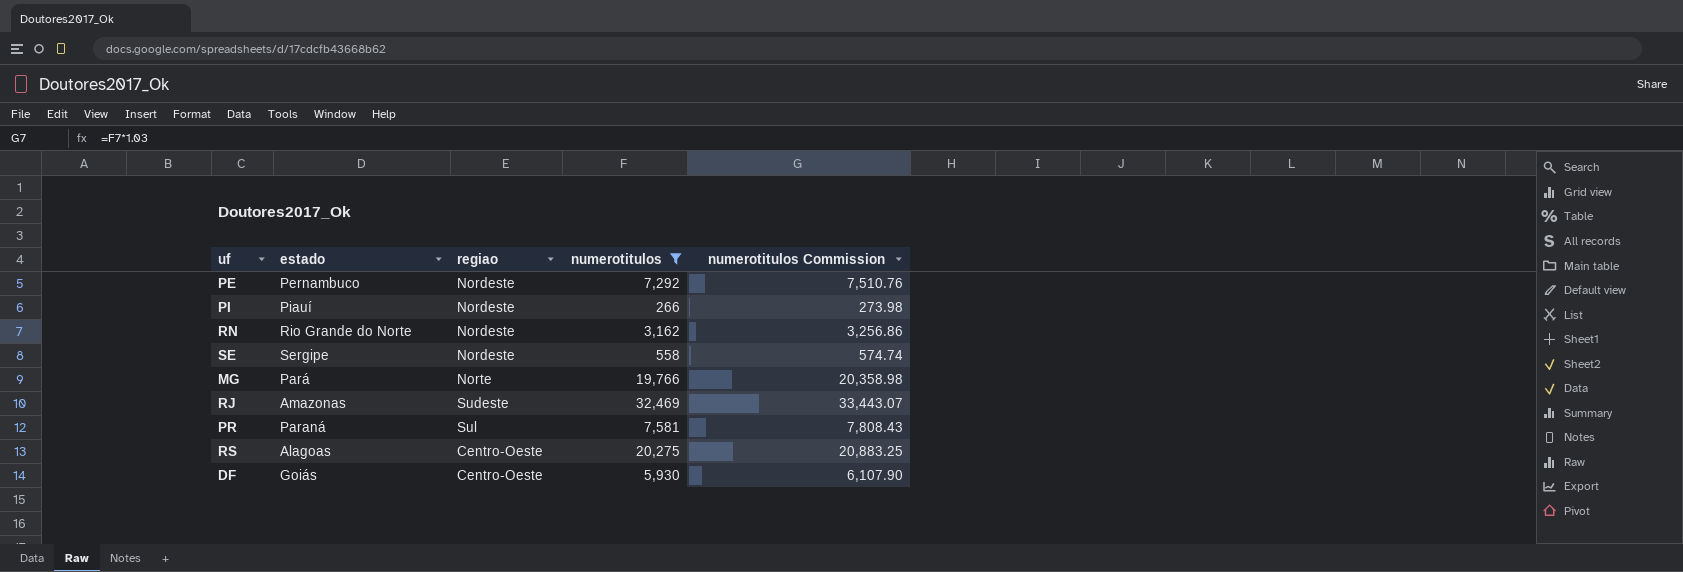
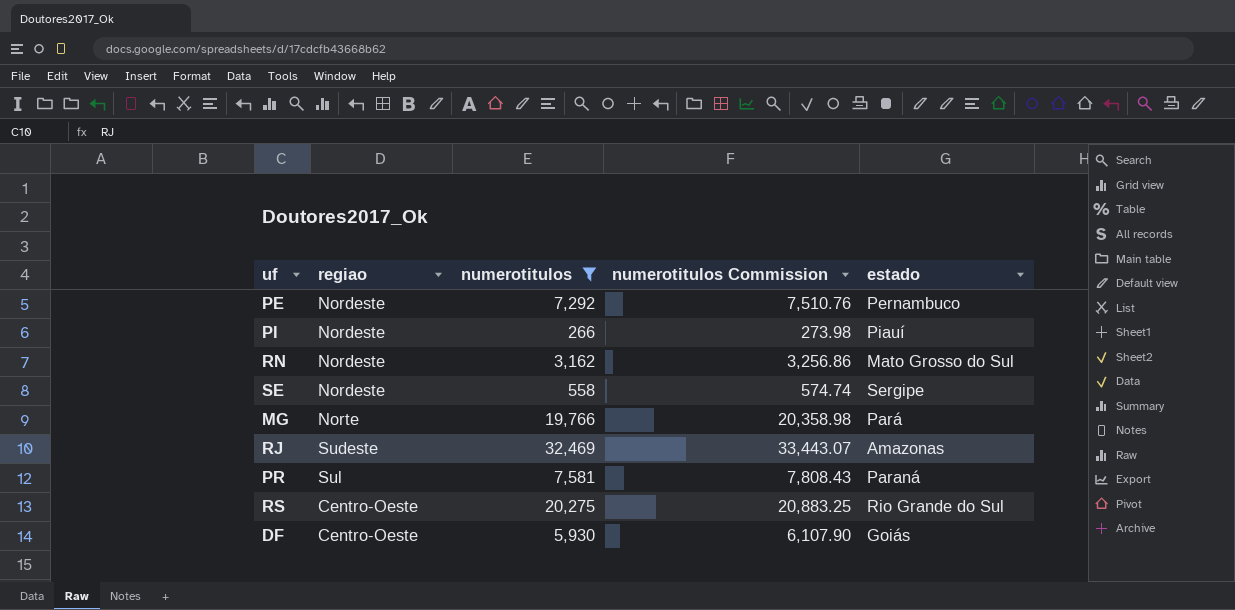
column estado | position: 2 -> 5
RN | estado: Rio Grande do Norte -> Mato Grosso do Sul
RS | estado: Alagoas -> Rio Grande do Sul

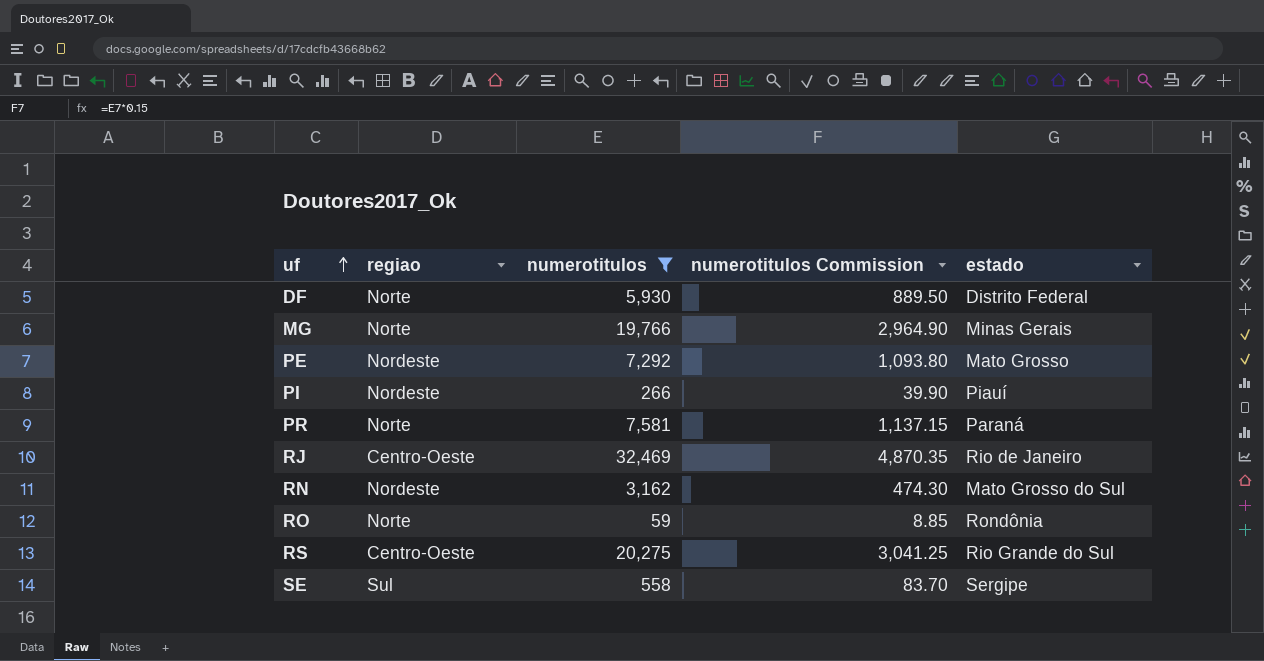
row order: none -> uf ascending
column numerotitulos Commission | formula: [numerotitulos] * 1.03 -> [numerotitulos] * 0.15
DF | regiao: Centro-Oeste -> Norte
DF | estado: Goiás -> Distrito Federal
MG | estado: Pará -> Minas Gerais
PE | estado: Pernambuco -> Mato Grosso
PR | regiao: Sul -> Norte
RJ | regiao: Sudeste -> Centro-Oeste
RJ | estado: Amazonas -> Rio de Janeiro
row RO: none -> Norte | 59 | 8.85 | Rondônia
SE | regiao: Nordeste -> Sul

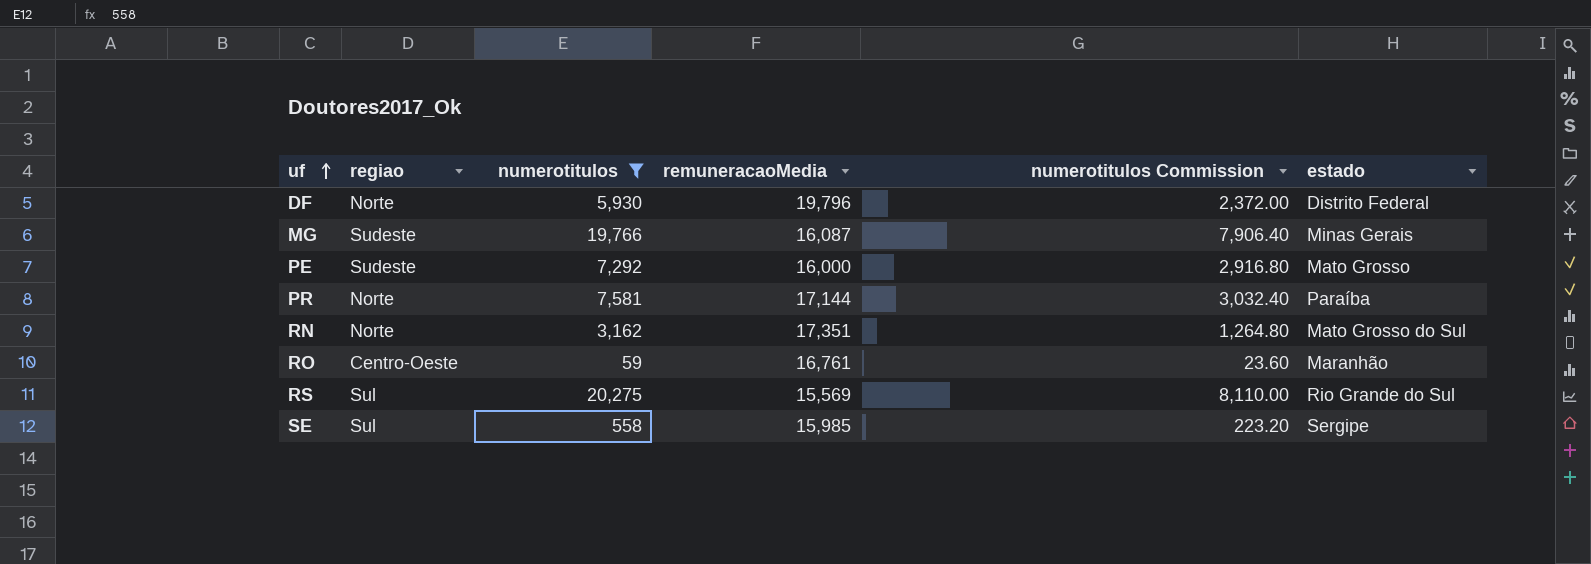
column remuneracaoMedia | position: none -> 4
column numerotitulos Commission | formula: [numerotitulos] * 0.15 -> [numerotitulos] * 0.4
row PI: Nordeste | 266 | 39.90 | Piauí -> none
row RJ: Centro-Oeste | 32,469 | 4,870.35 | Rio de Janeiro -> none
MG | regiao: Norte -> Sudeste
PE | regiao: Nordeste -> Sudeste
PR | estado: Paraná -> Paraíba
RN | regiao: Nordeste -> Norte
RO | regiao: Norte -> Centro-Oeste
RO | estado: Rondônia -> Maranhão
RS | regiao: Centro-Oeste -> Sul

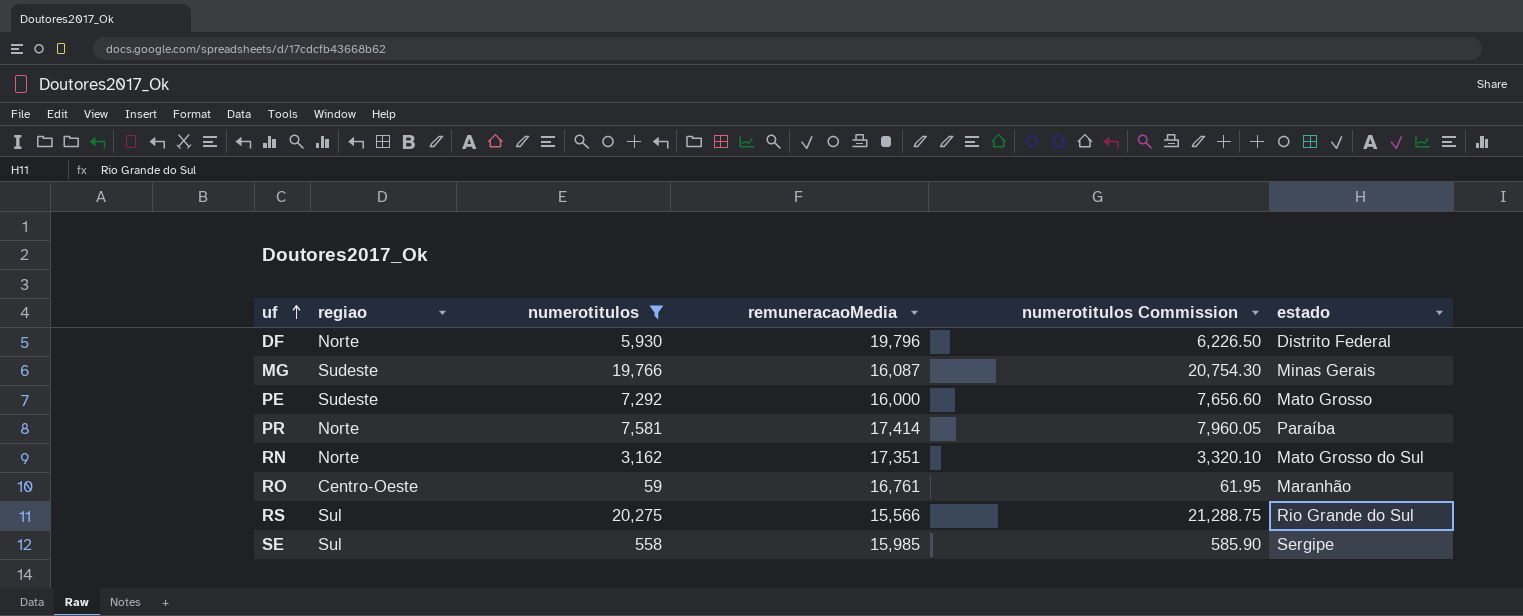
column numerotitulos Commission | formula: [numerotitulos] * 0.4 -> [numerotitulos] * 1.05
PR | remuneracaoMedia: 17,144 -> 17,414
RS | remuneracaoMedia: 15,569 -> 15,566

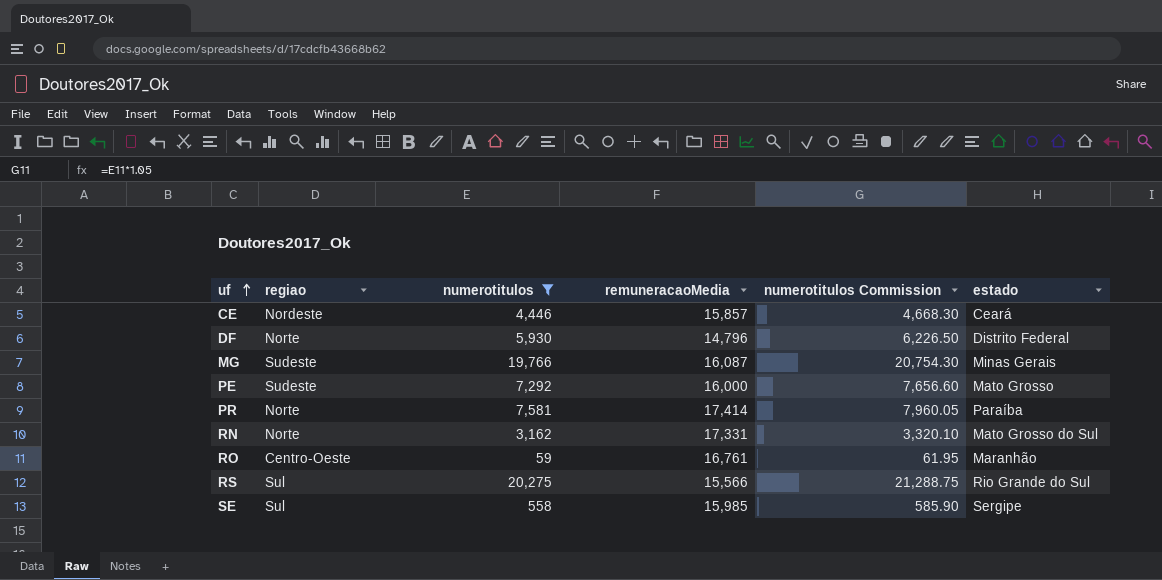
row CE: none -> Nordeste | 4,446 | 15,857 | 4,668.30 | Ceará
DF | remuneracaoMedia: 19,796 -> 14,796
RN | remuneracaoMedia: 17,351 -> 17,331

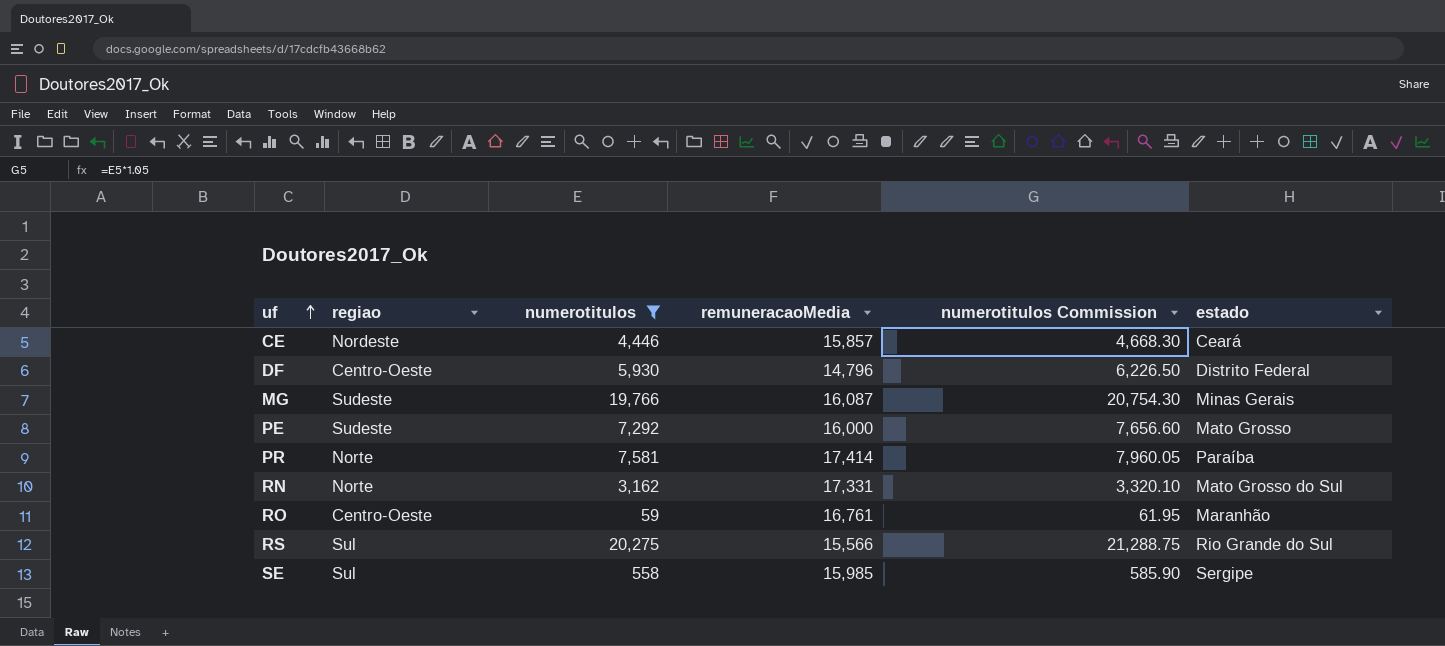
DF | regiao: Norte -> Centro-Oeste

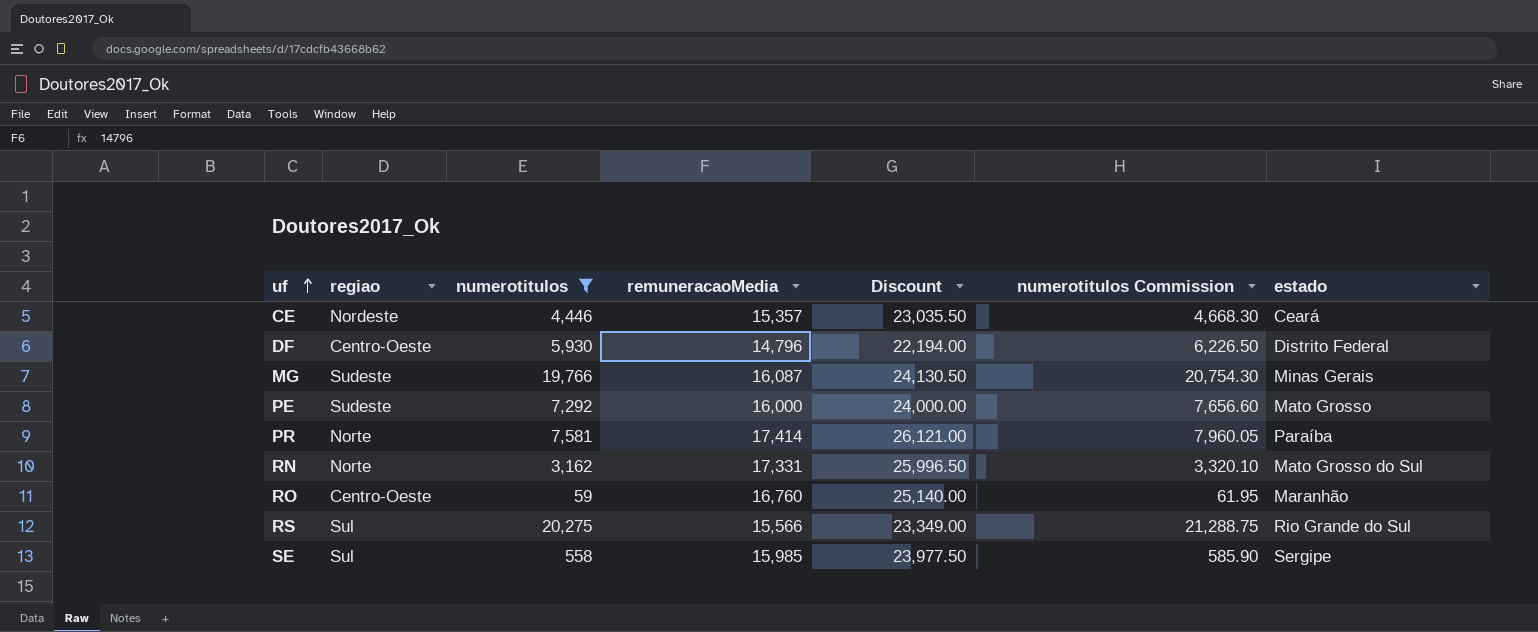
column Discount | formula: none -> [remuneracaoMedia] * 1.5
CE | remuneracaoMedia: 15,857 -> 15,357
RO | remuneracaoMedia: 16,761 -> 16,760

